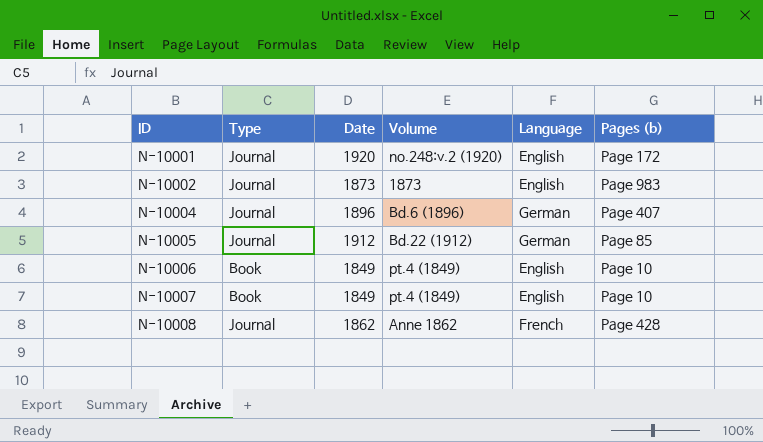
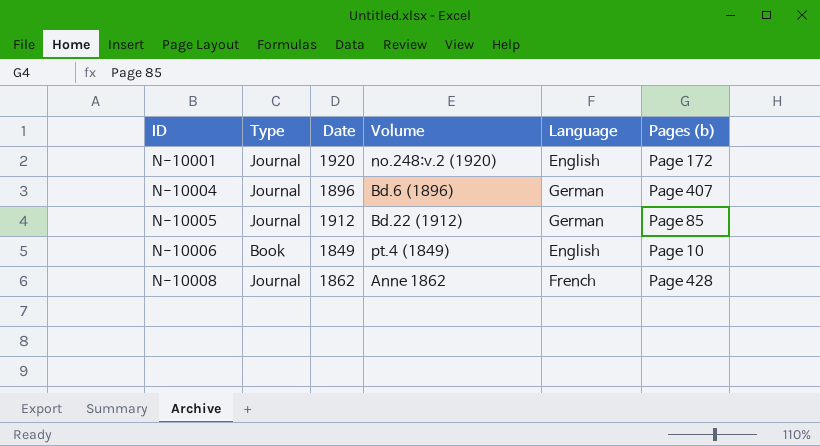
row N-10002: Journal | 1873 | 1873 | English | Page 983 -> none
row N-10007: Book | 1849 | pt.4 (1849) | English | Page 10 -> none

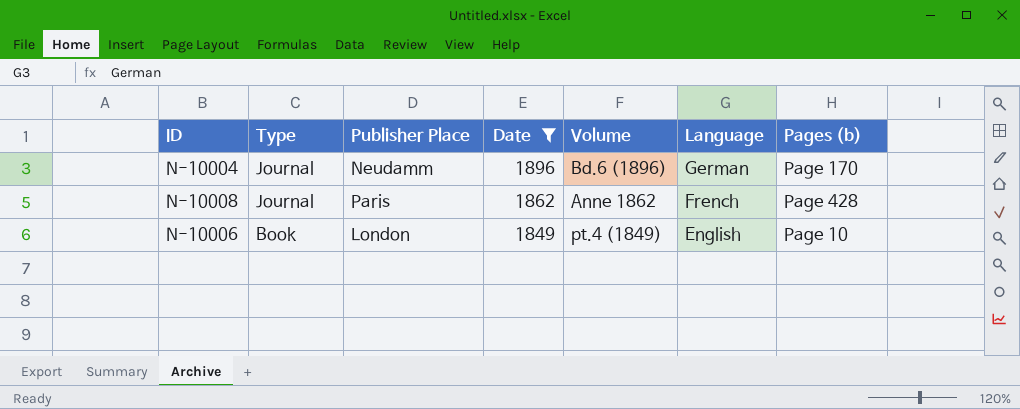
filter: none -> Date <= 1896
row order: ID ascending -> Type descending
column Publisher Place | position: none -> 3
N-10004 | Pages (b): Page 407 -> Page 170

